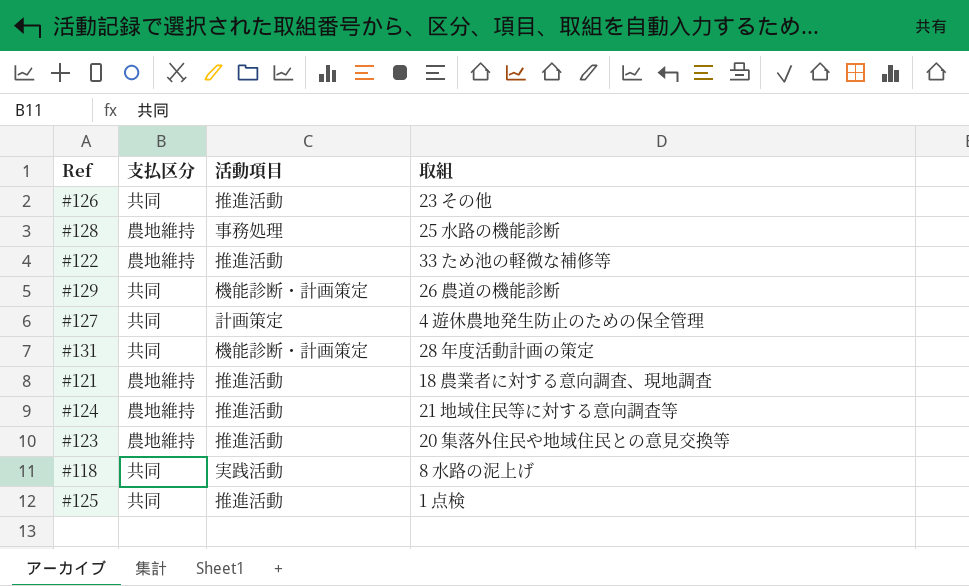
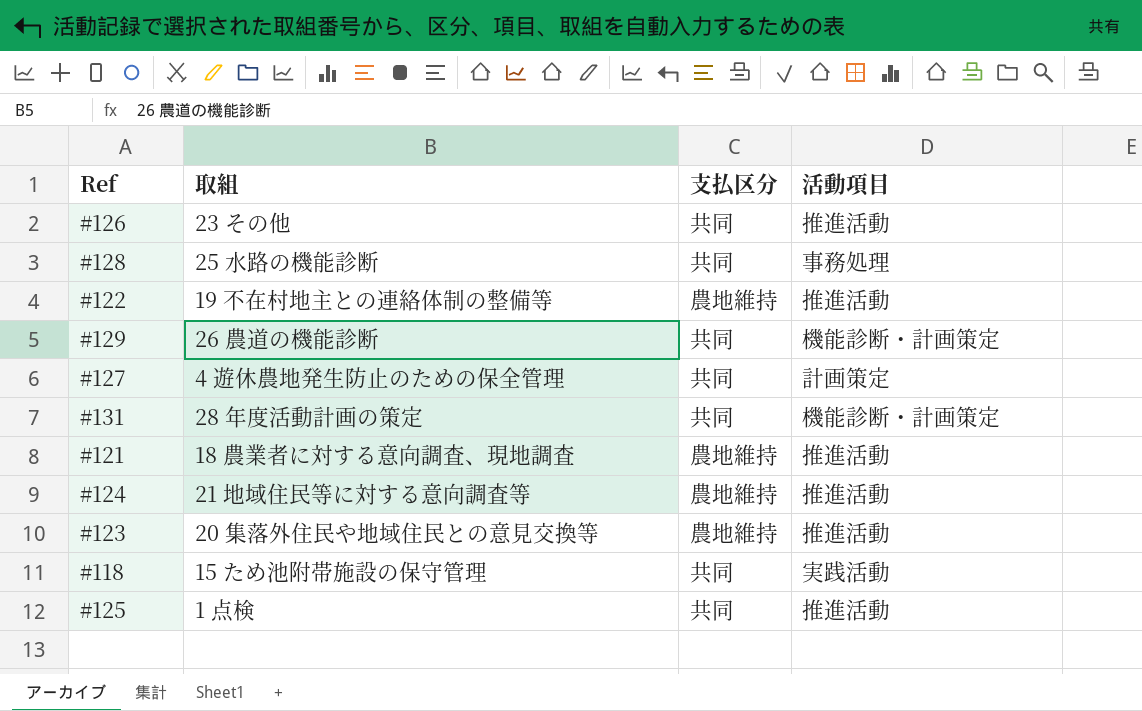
column 取組 | position: 4 -> 2
#128 | 支払区分: 農地維持 -> 共同
#122 | 取組: 33 ため池の軽微な補修等 -> 19 不在村地主との連絡体制の整備等
#118 | 取組: 8 水路の泥上げ -> 15 ため池附帯施設の保守管理

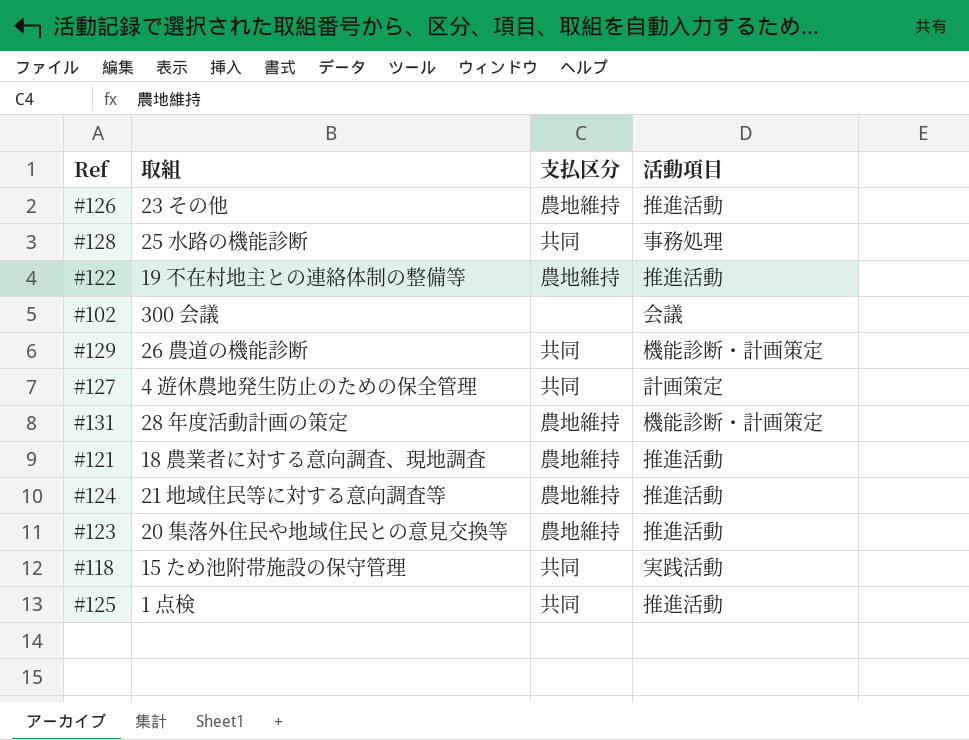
#126 | 支払区分: 共同 -> 農地維持
row #102: none -> 300 会議 | none | 会議
#131 | 支払区分: 共同 -> 農地維持

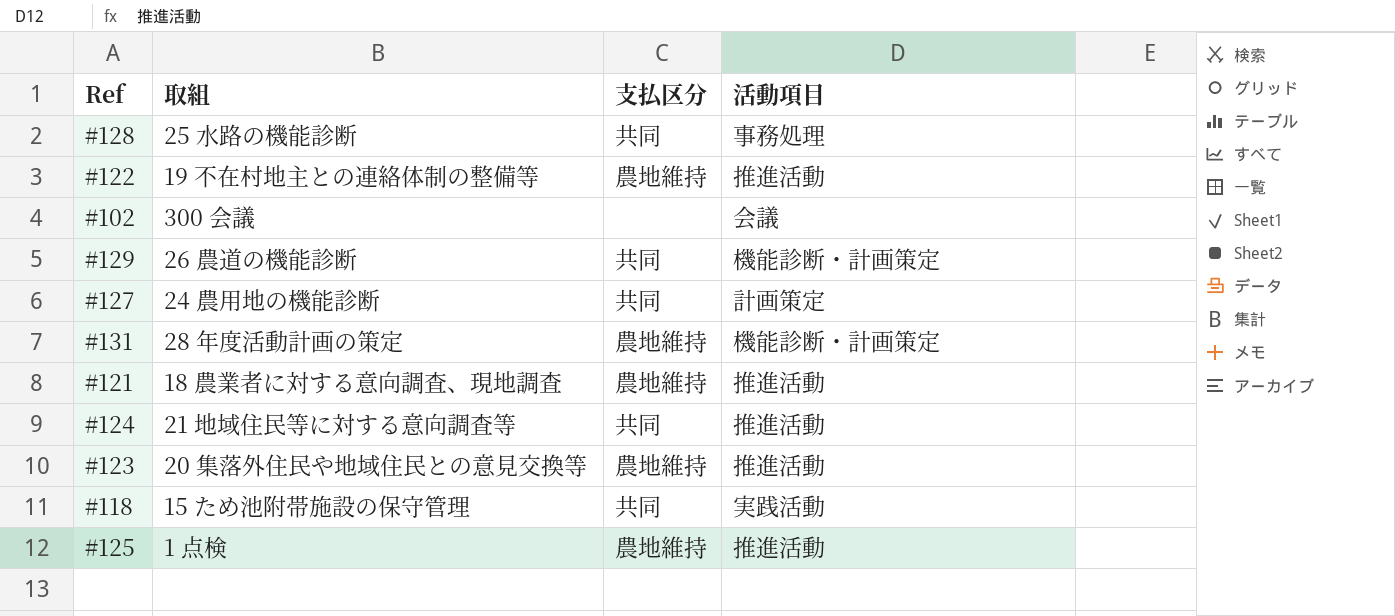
row #126: 23 その他 | 農地維持 | 推進活動 -> none
#127 | 取組: 4 遊休農地発生防止のための保全管理 -> 24 農用地の機能診断
#124 | 支払区分: 農地維持 -> 共同
#125 | 支払区分: 共同 -> 農地維持

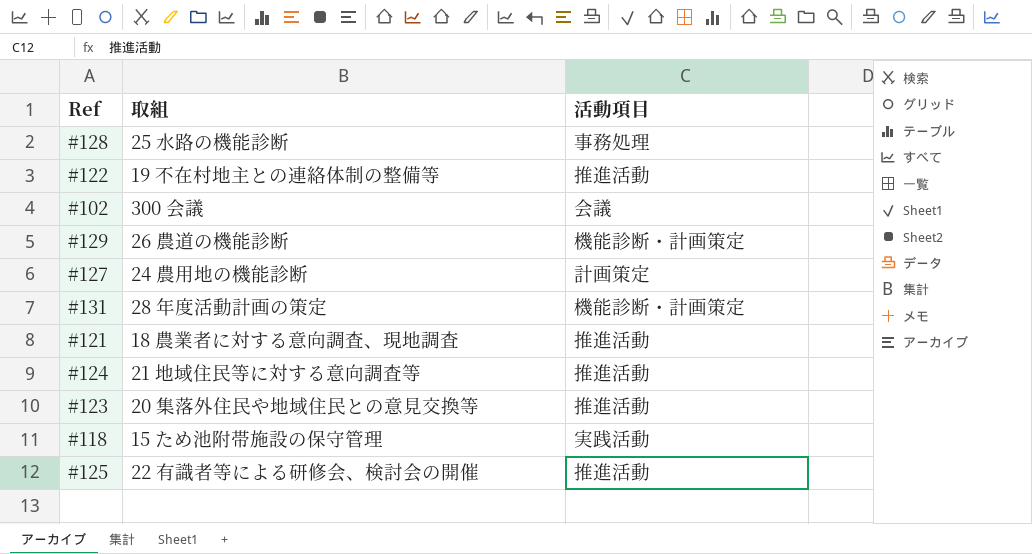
column 支払区分 | position: 3 -> none
#125 | 取組: 1 点検 -> 22 有識者等による研修会、検討会の開催

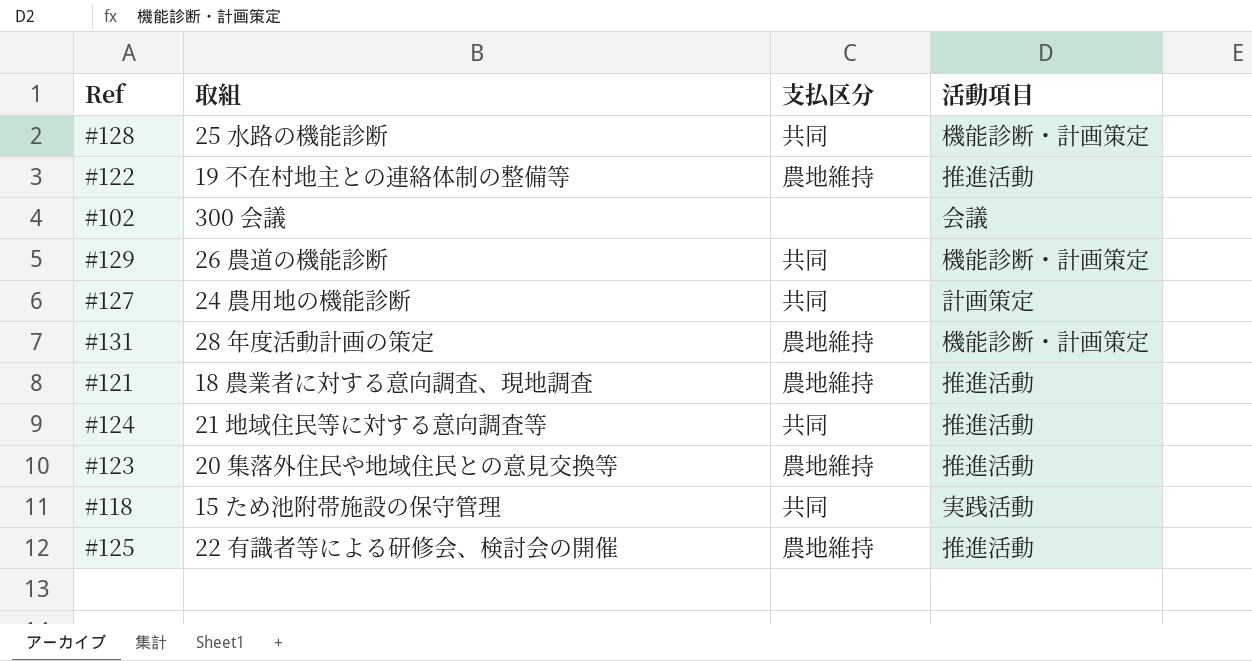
column 支払区分 | position: none -> 3
#128 | 活動項目: 事務処理 -> 機能診断・計画策定

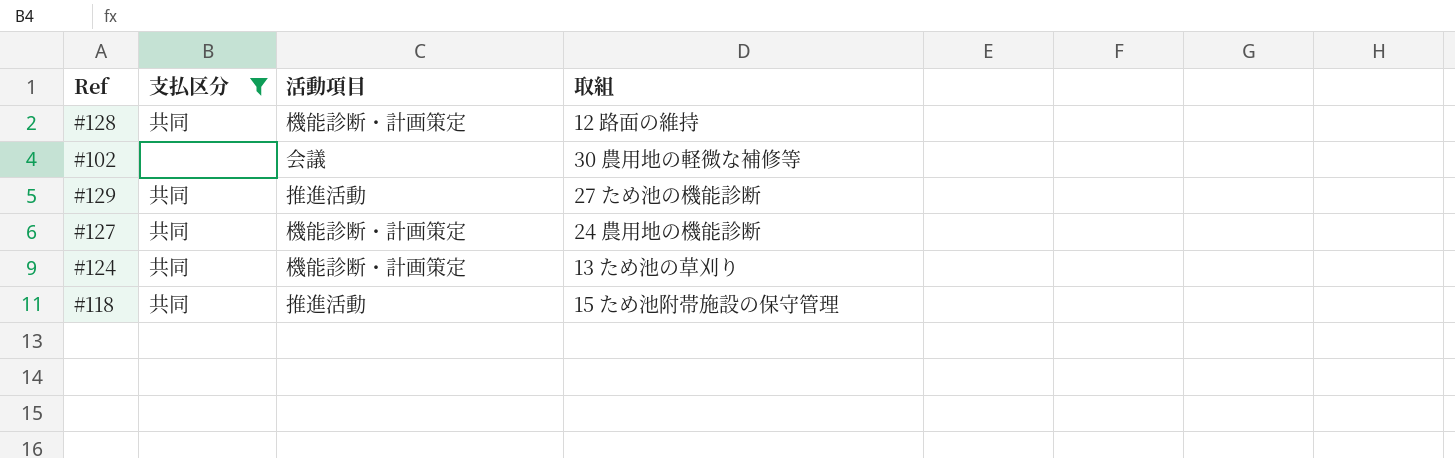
filter: none -> 支払区分 != 農地維持
column 取組 | position: 2 -> 4
#128 | 取組: 25 水路の機能診断 -> 12 路面の維持
#102 | 取組: 300 会議 -> 30 農用地の軽微な補修等
#129 | 活動項目: 機能診断・計画策定 -> 推進活動
#129 | 取組: 26 農道の機能診断 -> 27 ため池の機能診断
#127 | 活動項目: 計画策定 -> 機能診断・計画策定
#124 | 活動項目: 推進活動 -> 機能診断・計画策定
#124 | 取組: 21 地域住民等に対する意向調査等 -> 13 ため池の草刈り
#118 | 活動項目: 実践活動 -> 推進活動

